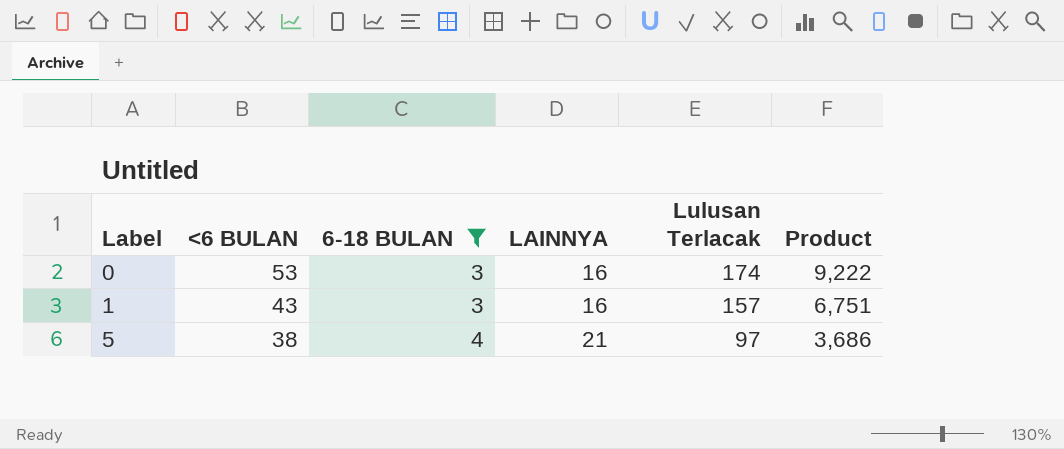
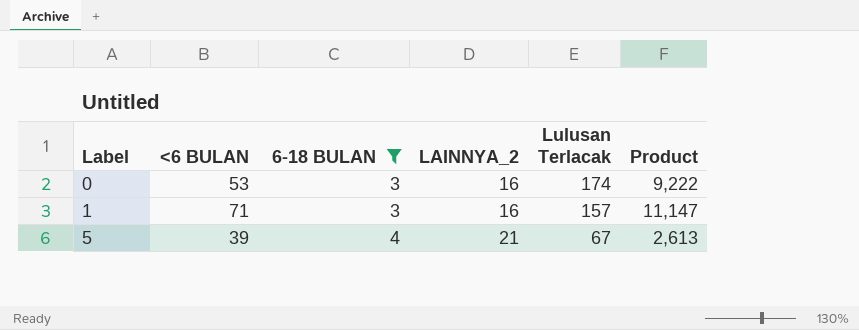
column name: LAINNYA -> LAINNYA_2
1 | <6 BULAN: 43 -> 71
1 | Product: 6,751 -> 11,147
5 | <6 BULAN: 38 -> 39
5 | Lulusan Terlacak: 97 -> 67
5 | Product: 3,686 -> 2,613

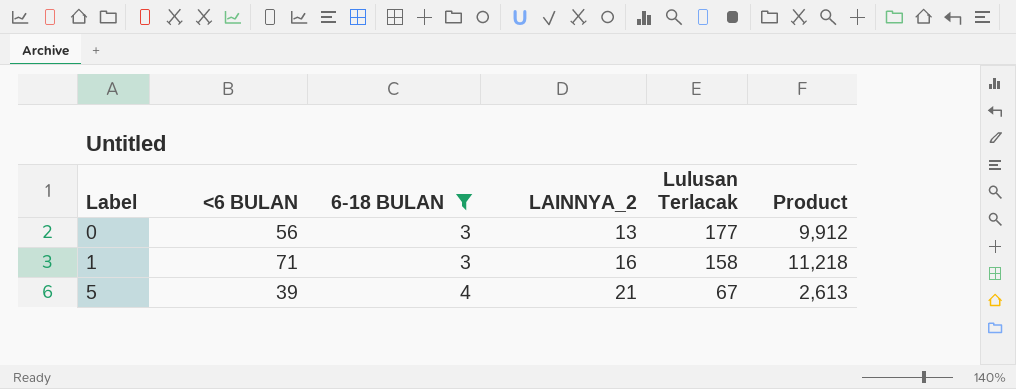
0 | <6 BULAN: 53 -> 56
0 | LAINNYA_2: 16 -> 13
0 | Lulusan Terlacak: 174 -> 177
0 | Product: 9,222 -> 9,912
1 | Lulusan Terlacak: 157 -> 158
1 | Product: 11,147 -> 11,218

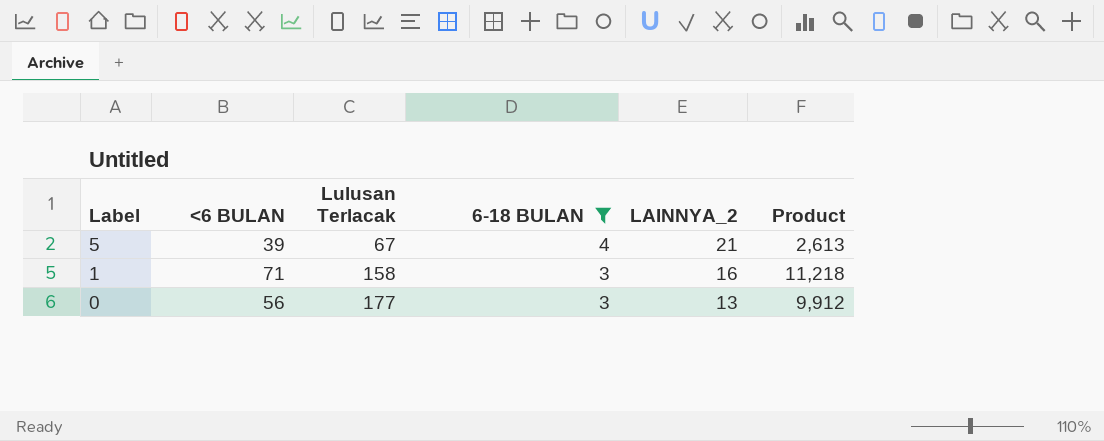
row order: Label ascending -> Label descending
column Lulusan Terlacak | position: 5 -> 3

